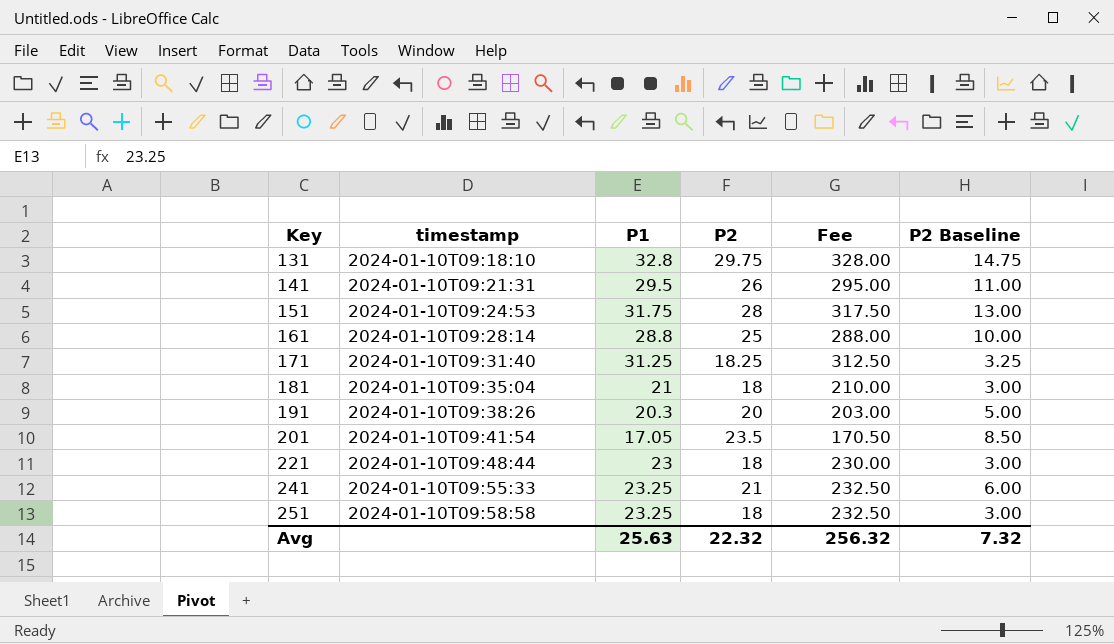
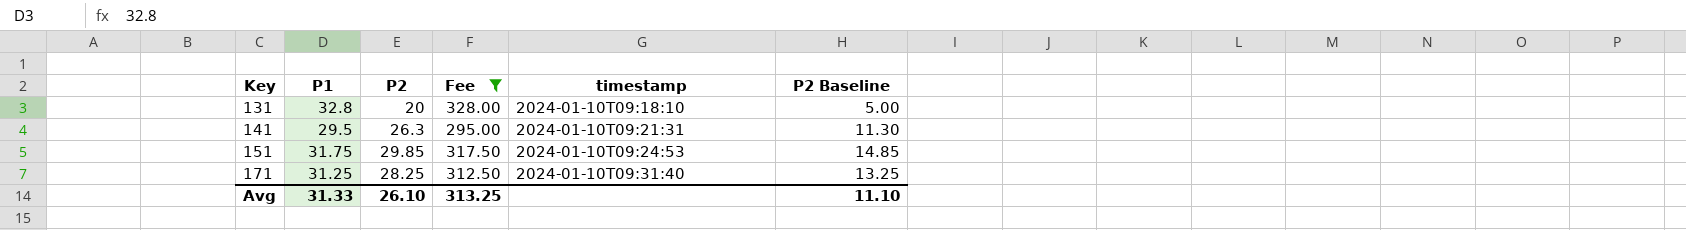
filter: none -> Fee >= 295.00
column timestamp | position: 2 -> 5
131 | P2: 29.75 -> 20
131 | P2 Baseline: 14.75 -> 5.00
141 | P2: 26 -> 26.3
141 | P2 Baseline: 11.00 -> 11.30
151 | P2: 28 -> 29.85
151 | P2 Baseline: 13.00 -> 14.85
171 | P2: 18.25 -> 28.25
171 | P2 Baseline: 3.25 -> 13.25
Avg | P1: 25.63 -> 31.33
Avg | P2: 22.32 -> 26.10
Avg | Fee: 256.32 -> 313.25
Avg | P2 Baseline: 7.32 -> 11.10

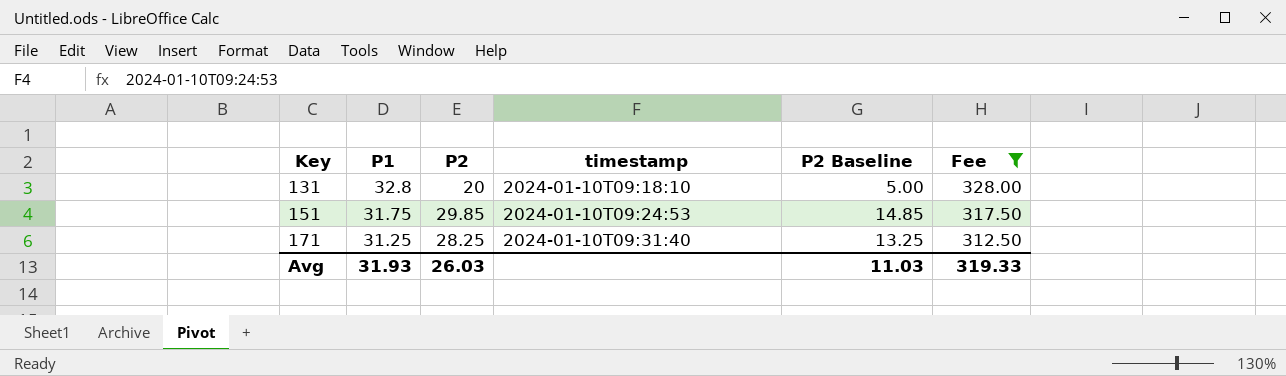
column Fee | position: 4 -> 6
row 141: 29.5 | 26.3 | 295.00 | 2024-01-10T09:21:31 | 11.30 -> none
Avg | P1: 31.33 -> 31.93
Avg | P2: 26.10 -> 26.03
Avg | P2 Baseline: 11.10 -> 11.03
Avg | Fee: 313.25 -> 319.33

